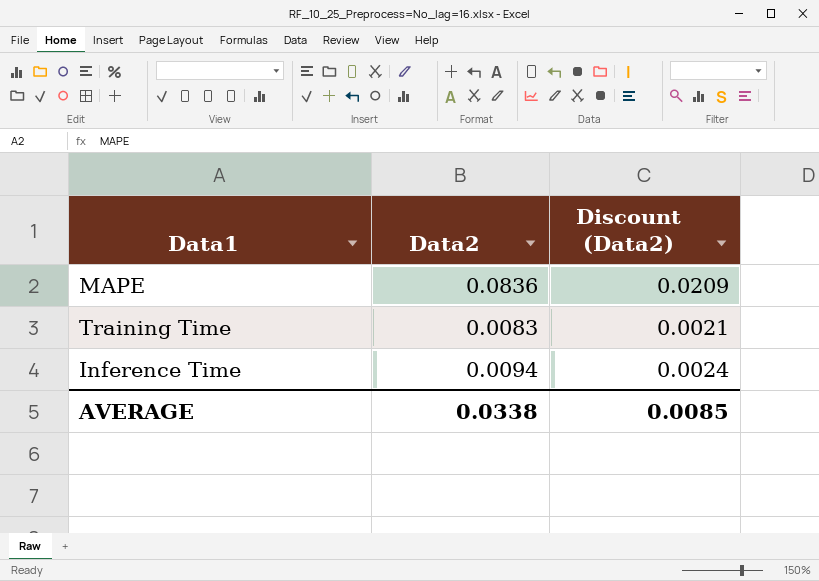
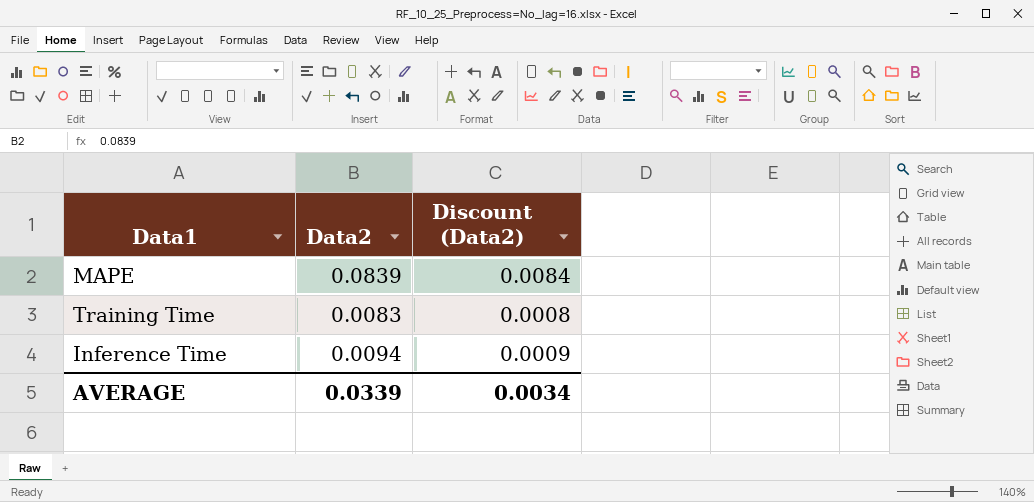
column Discount (Data2) | formula: [Data2] * 0.25 -> [Data2] * 0.1
MAPE | Data2: 0.0836 -> 0.0839
AVERAGE | Data2: 0.0338 -> 0.0339
AVERAGE | Discount (Data2): 0.0085 -> 0.0034

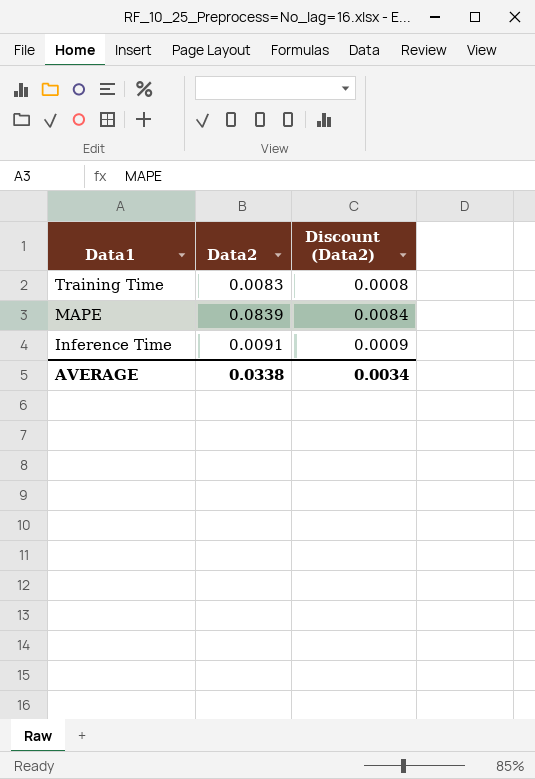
row order: none -> Data1 descending
Inference Time | Data2: 0.0094 -> 0.0091
AVERAGE | Data2: 0.0339 -> 0.0338

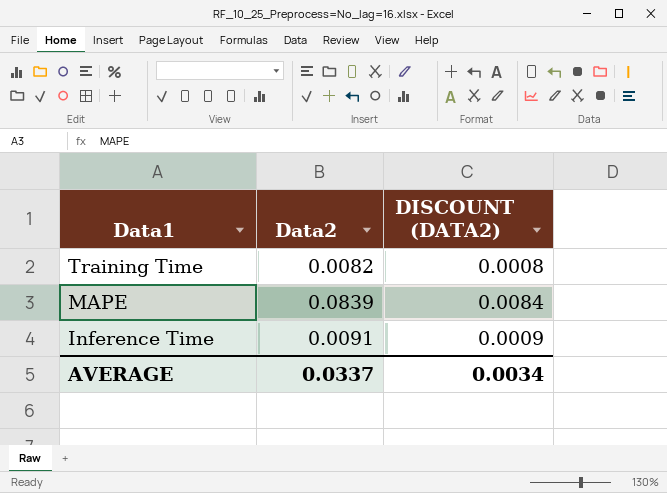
column name: Discount (Data2) -> DISCOUNT (DATA2)
Training Time | Data2: 0.0083 -> 0.0082
AVERAGE | Data2: 0.0338 -> 0.0337

